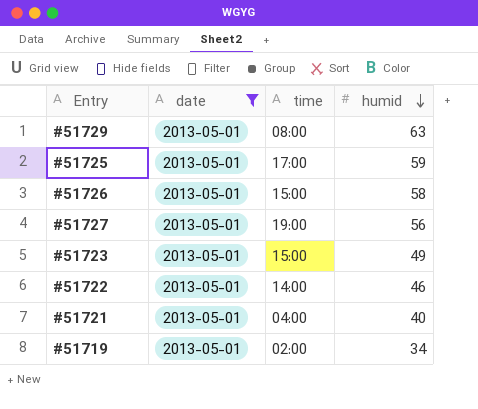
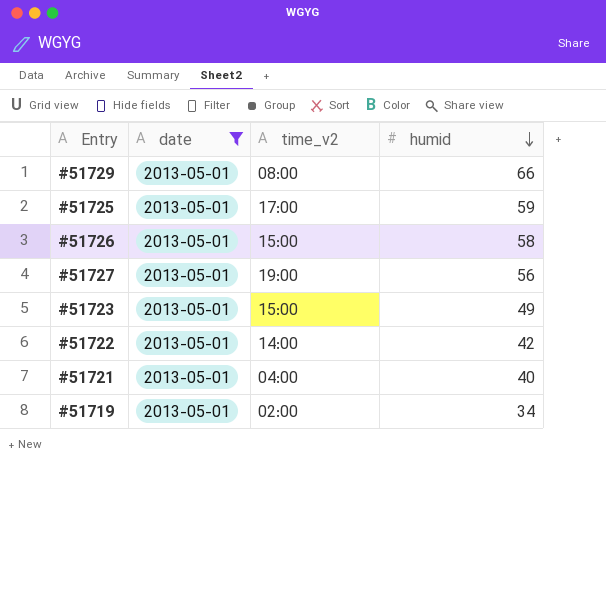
column name: time -> time_v2
#51729 | humid: 63 -> 66
#51722 | humid: 46 -> 42

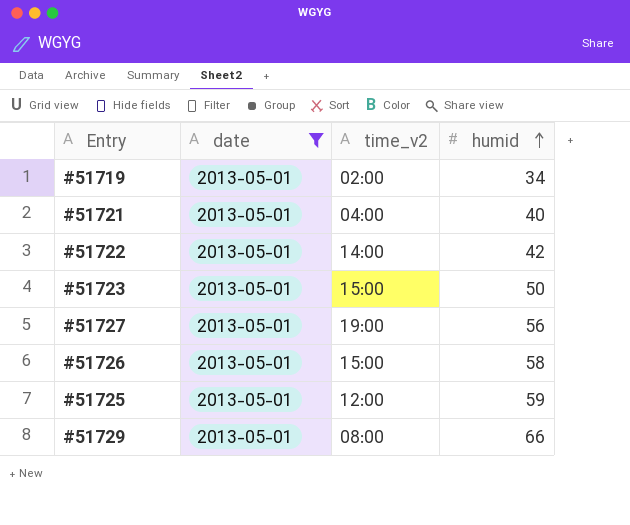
row order: humid descending -> humid ascending
#51723 | humid: 49 -> 50
#51725 | time_v2: 17:00 -> 12:00

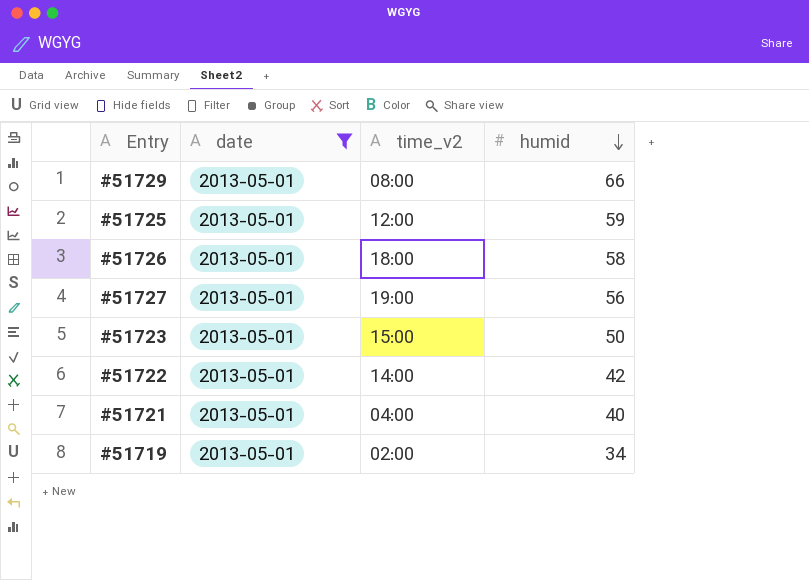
row order: humid ascending -> humid descending
#51726 | time_v2: 15:00 -> 18:00

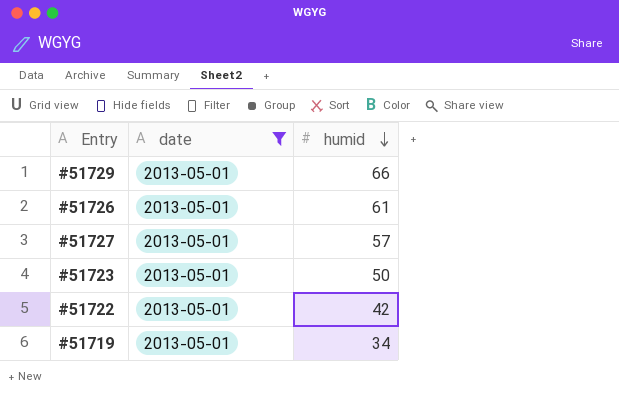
column time_v2 | position: 3 -> none
row #51725: 2013-05-01 | 12:00 | 59 -> none
row #51721: 2013-05-01 | 04:00 | 40 -> none
#51726 | humid: 58 -> 61
#51727 | humid: 56 -> 57

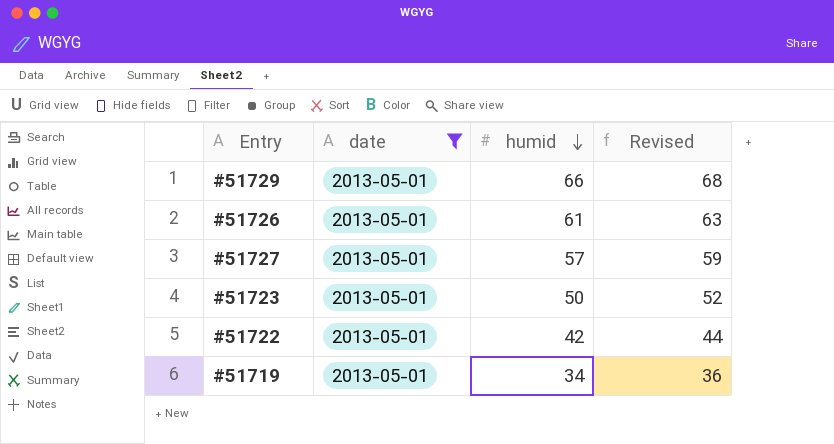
column Revised | formula: none -> [humid] + 2

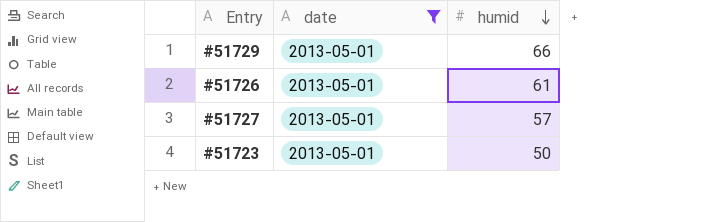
column Revised | formula: [humid] + 2 -> none
row #51722: 2013-05-01 | 42 | 44 -> none
row #51719: 2013-05-01 | 34 | 36 -> none

